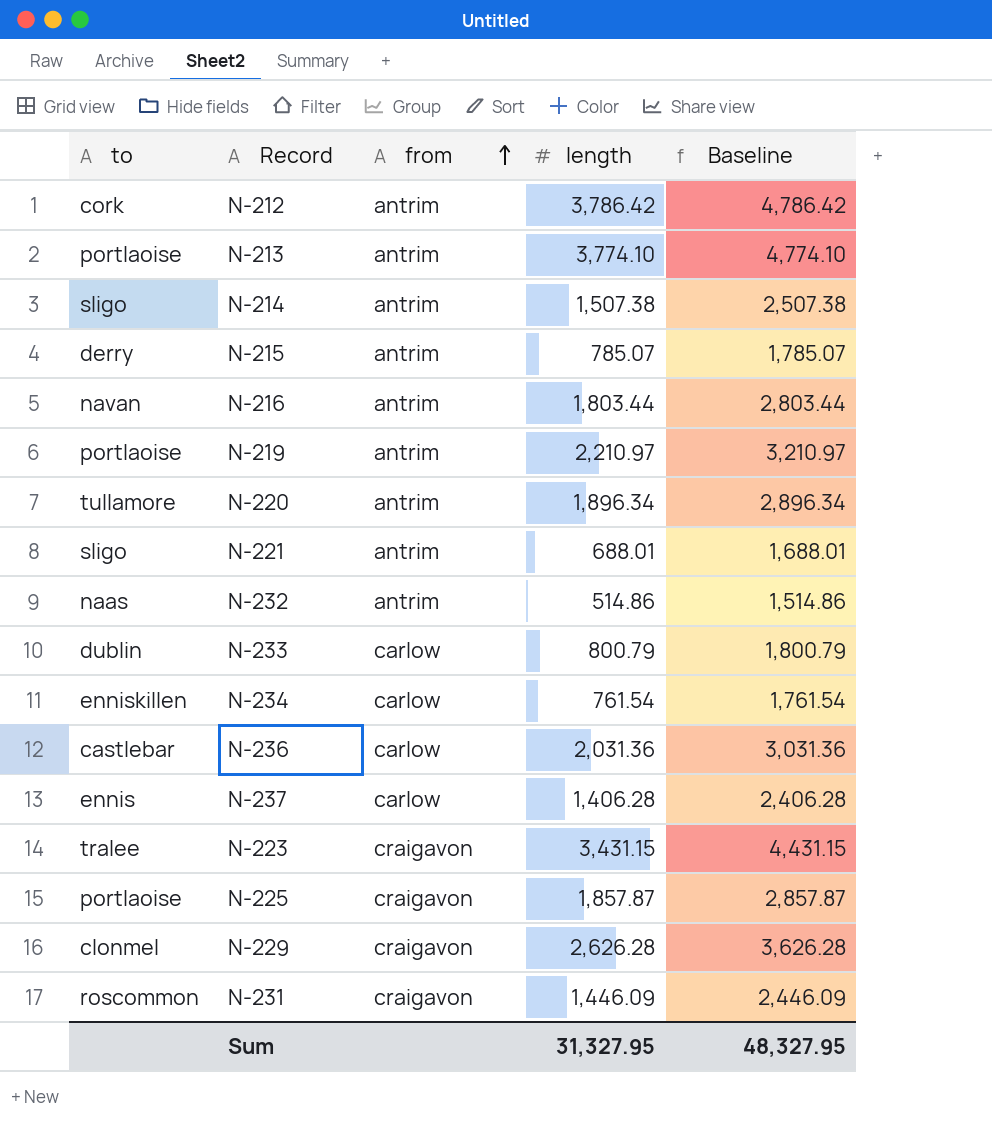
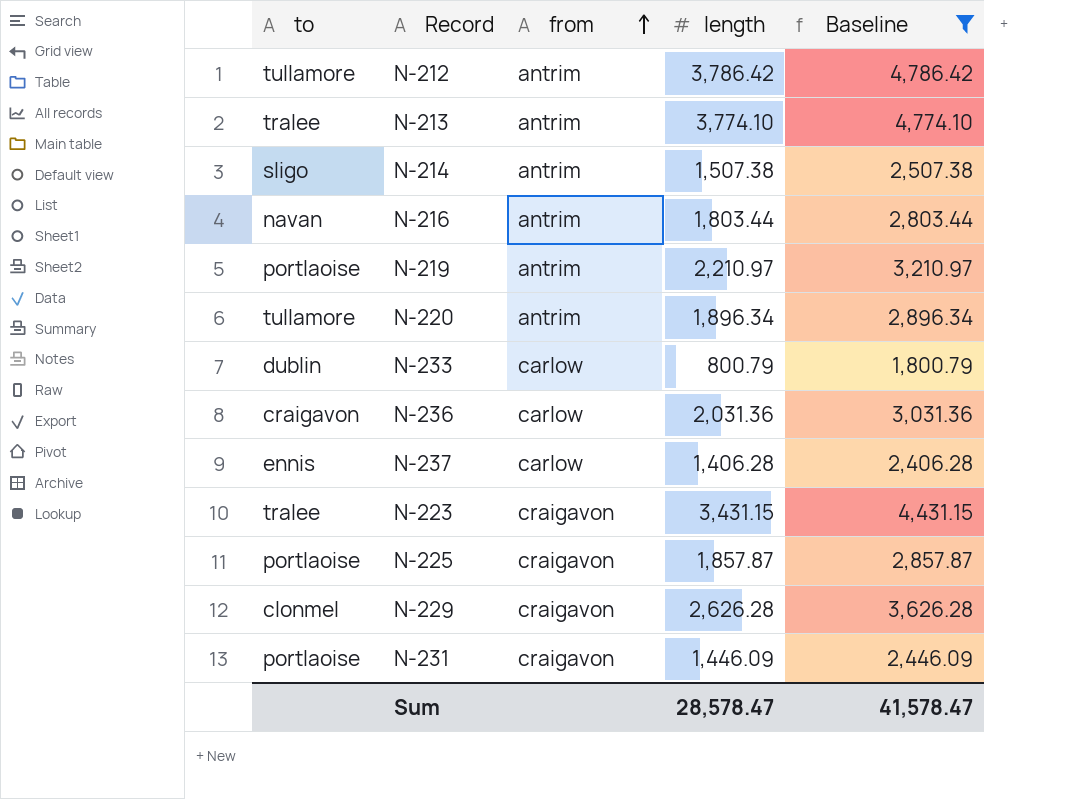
filter: none -> Baseline >= 1,800.79
N-212 | to: cork -> tullamore
N-213 | to: portlaoise -> tralee
N-236 | to: castlebar -> craigavon
N-231 | to: roscommon -> portlaoise
Sum | length: 31,327.95 -> 28,578.47
Sum | Baseline: 48,327.95 -> 41,578.47

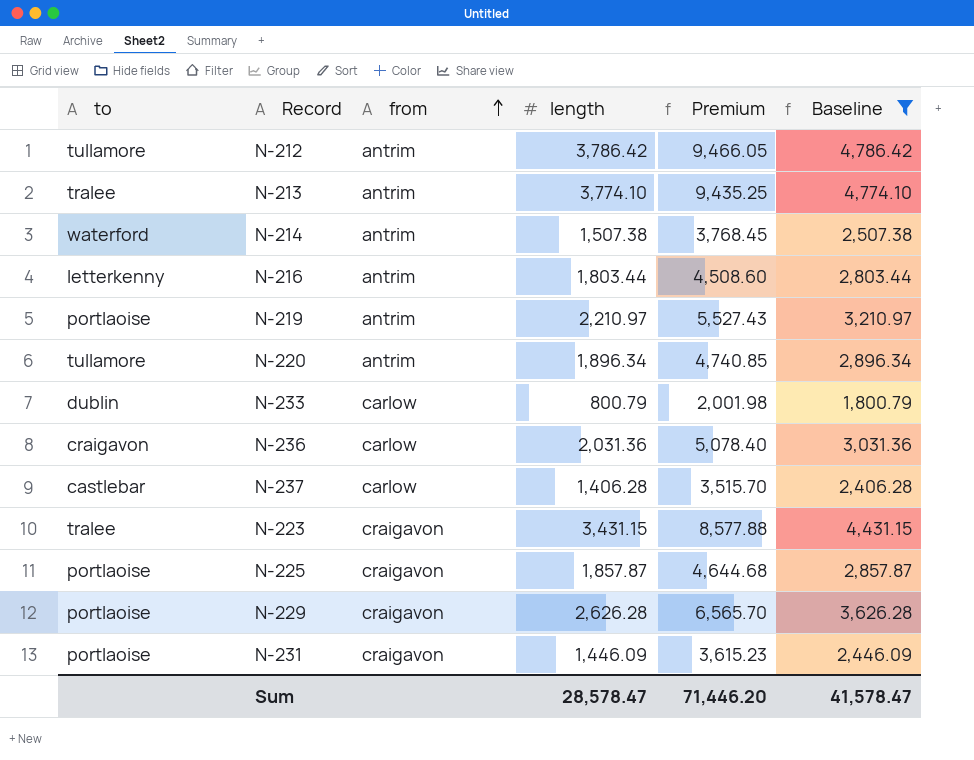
column Premium | formula: none -> [length] * 2.5
N-214 | to: sligo -> waterford
N-216 | to: navan -> letterkenny
N-237 | to: ennis -> castlebar
N-229 | to: clonmel -> portlaoise

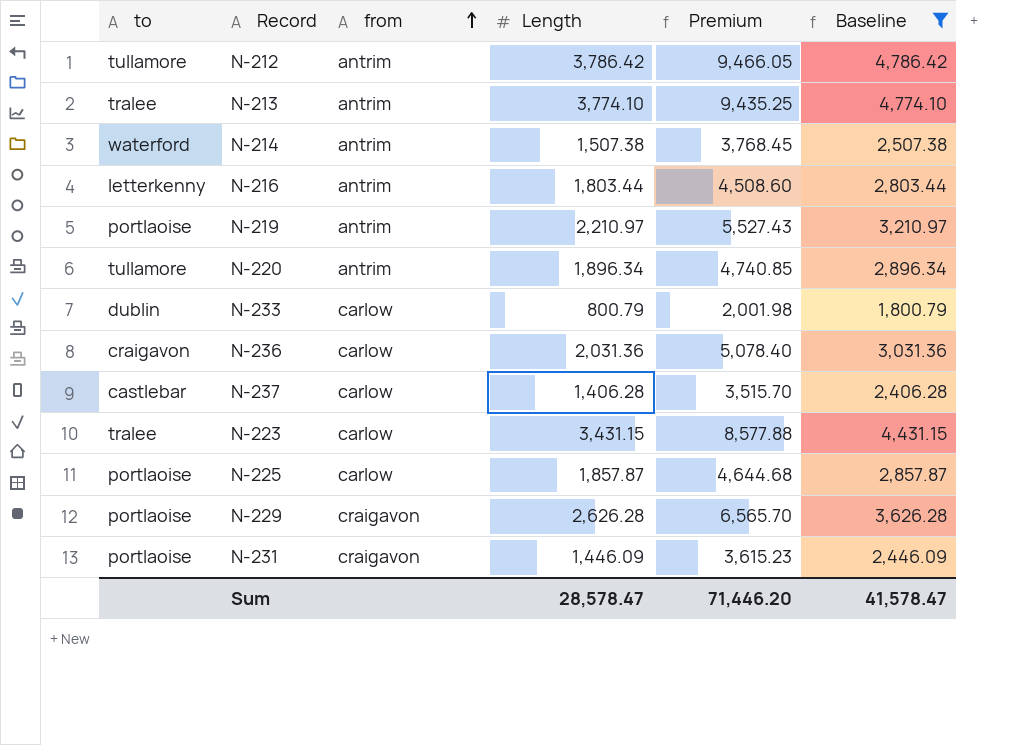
column name: length -> Length
N-223 | from: craigavon -> carlow
N-225 | from: craigavon -> carlow

